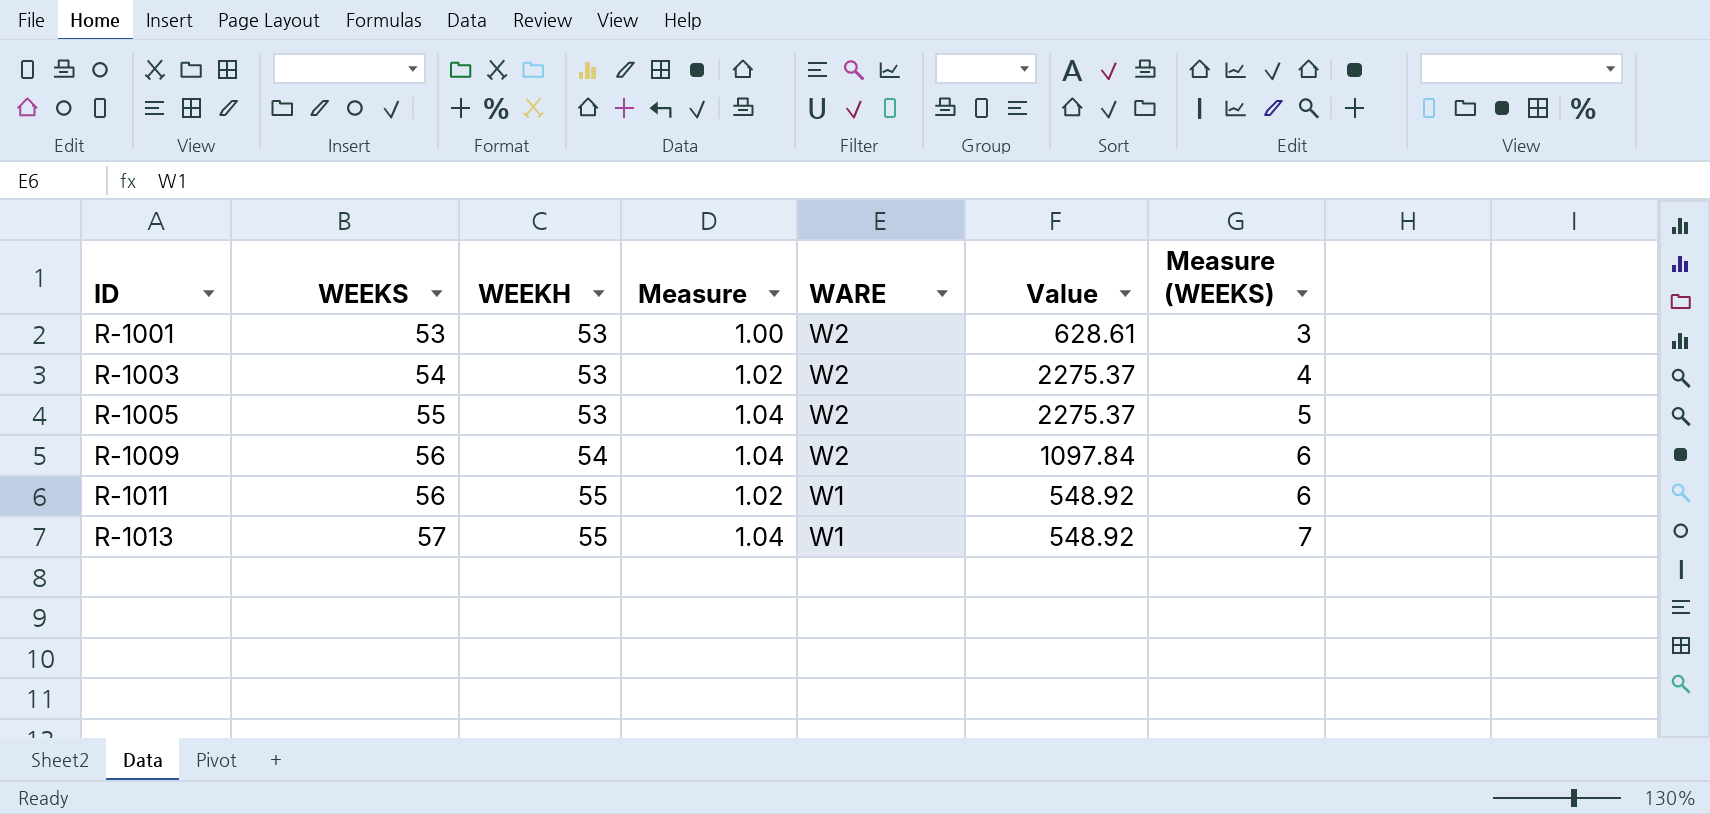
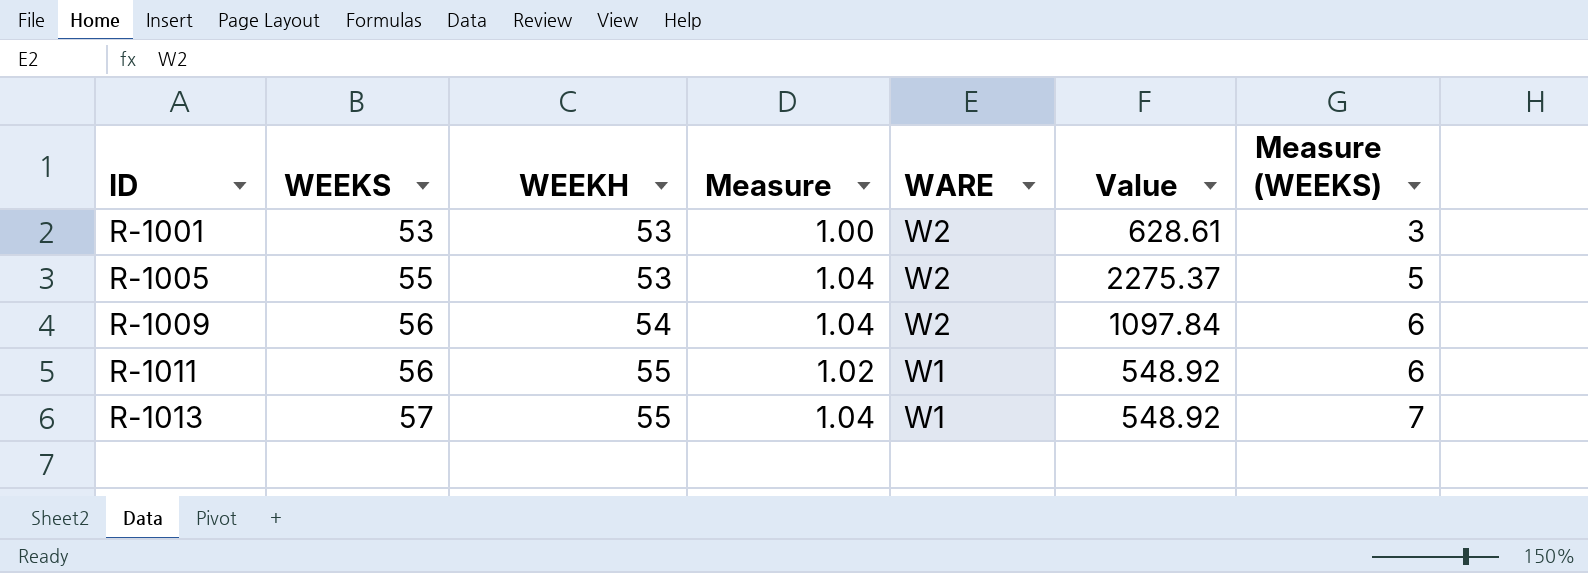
row R-1003: 54 | 53 | 1.02 | W2 | 2275.37 | 4 -> none

